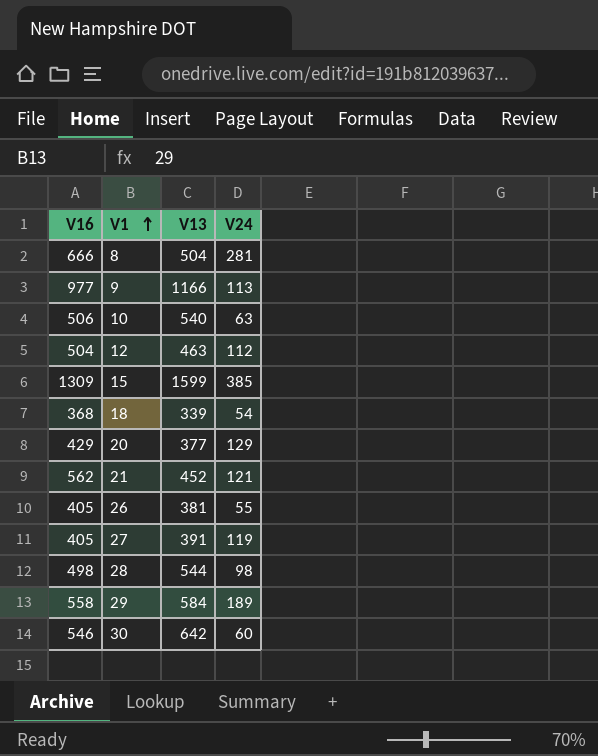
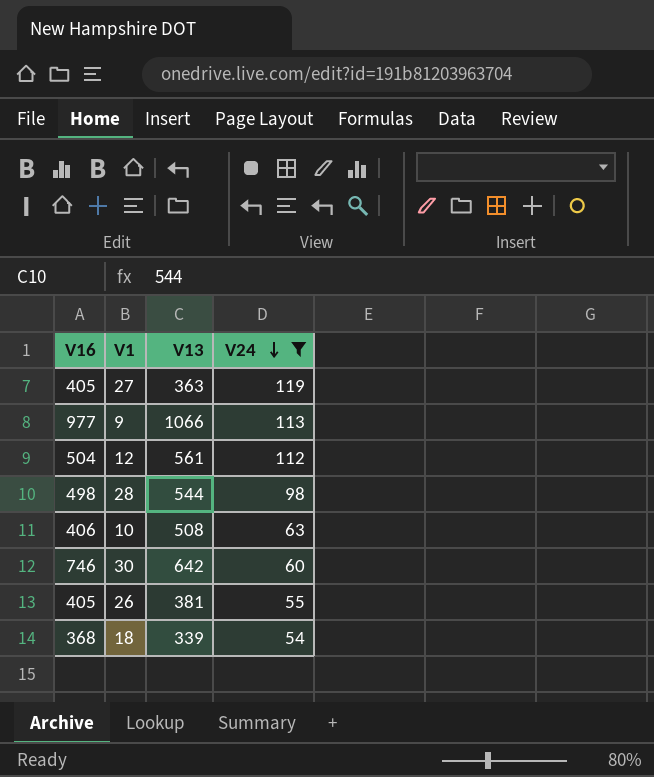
filter: none -> V24 <= 119
row order: V1 ascending -> V24 descending
27 | V13: 391 -> 363
9 | V13: 1166 -> 1066
12 | V13: 463 -> 561
10 | V16: 506 -> 406
10 | V13: 540 -> 508
30 | V16: 546 -> 746

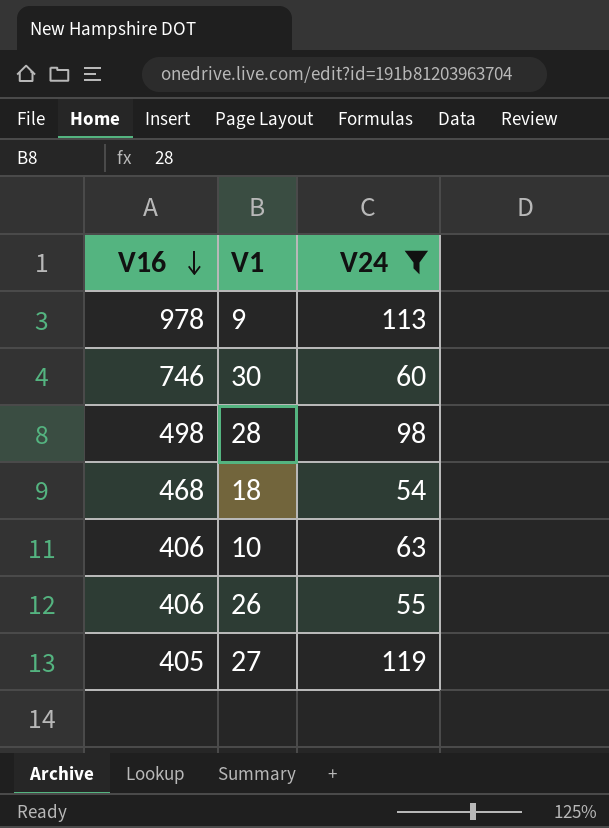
row order: V24 descending -> V16 descending
column V13 | position: 3 -> none
row 12: 504 | 561 | 112 -> none
9 | V16: 977 -> 978
18 | V16: 368 -> 468
26 | V16: 405 -> 406

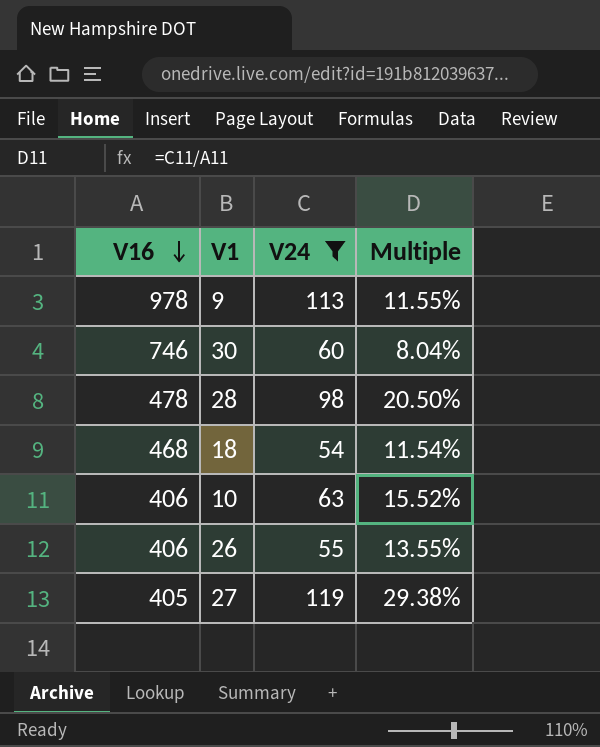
column Multiple | formula: none -> [V24] / [V16]
28 | V16: 498 -> 478

